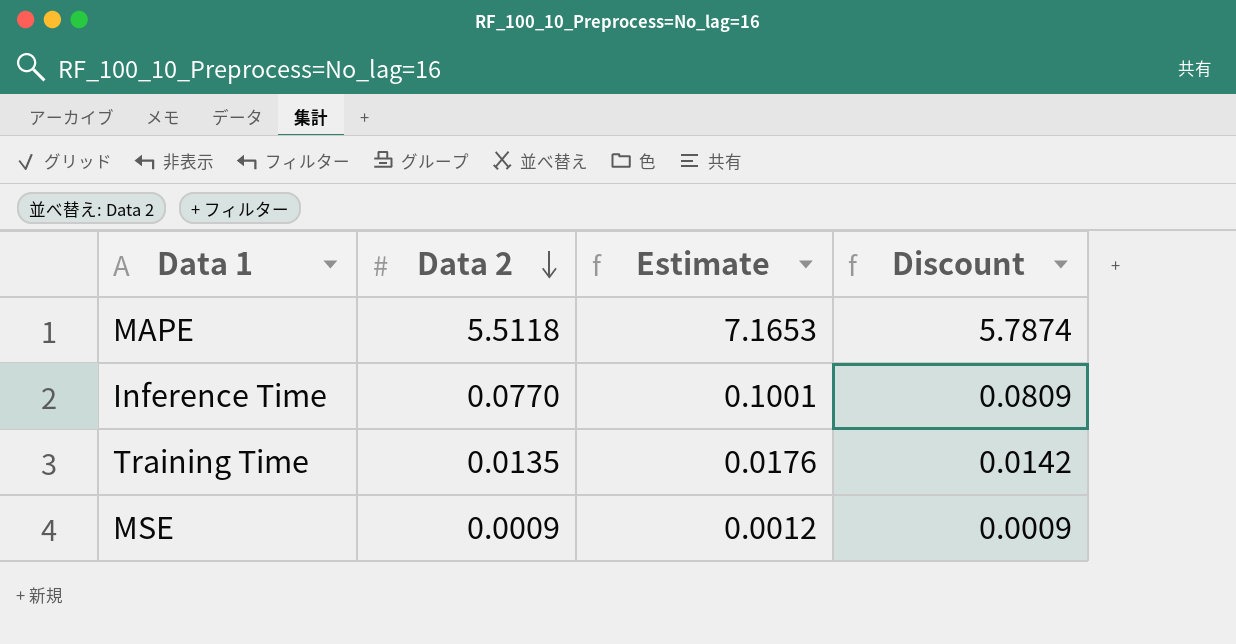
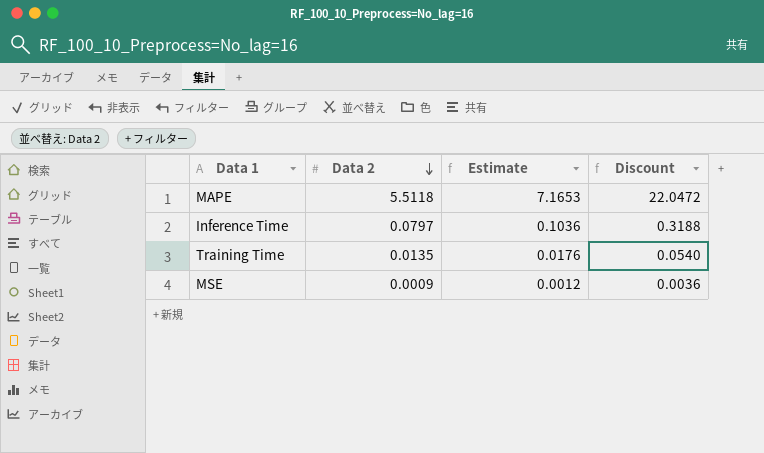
column Discount | formula: [Data 2] * 1.05 -> [Data 2] * 4
Inference Time | Data 2: 0.0770 -> 0.0797
Inference Time | Estimate: 0.1001 -> 0.1036

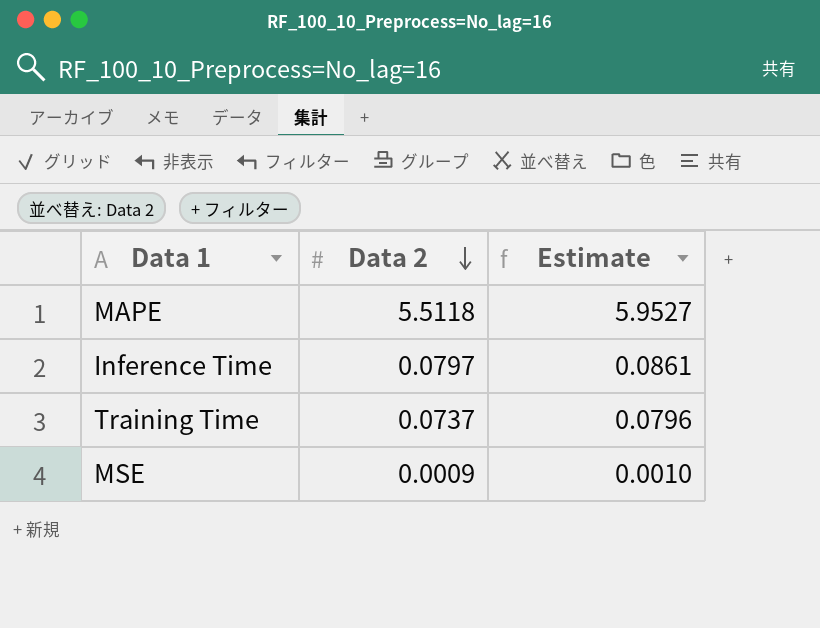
column Discount | formula: [Data 2] * 4 -> none
column Estimate | formula: [Data 2] * 1.3 -> [Data 2] * 1.08
Training Time | Data 2: 0.0135 -> 0.0737

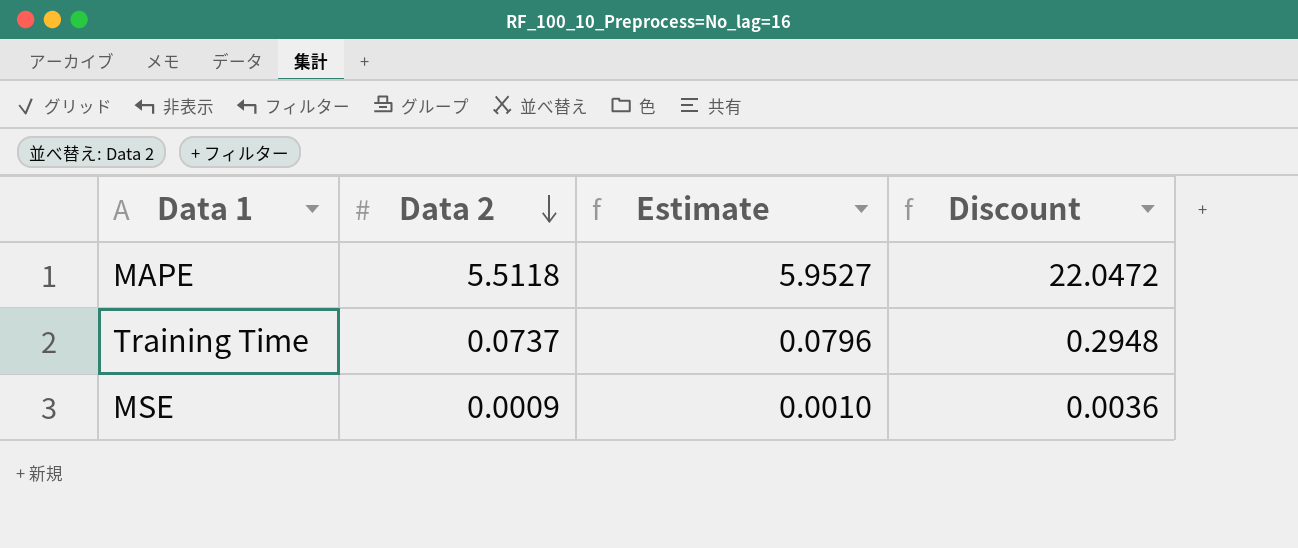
column Discount | formula: none -> [Data 2] * 4
row Inference Time: 0.0797 | 0.0861 -> none

